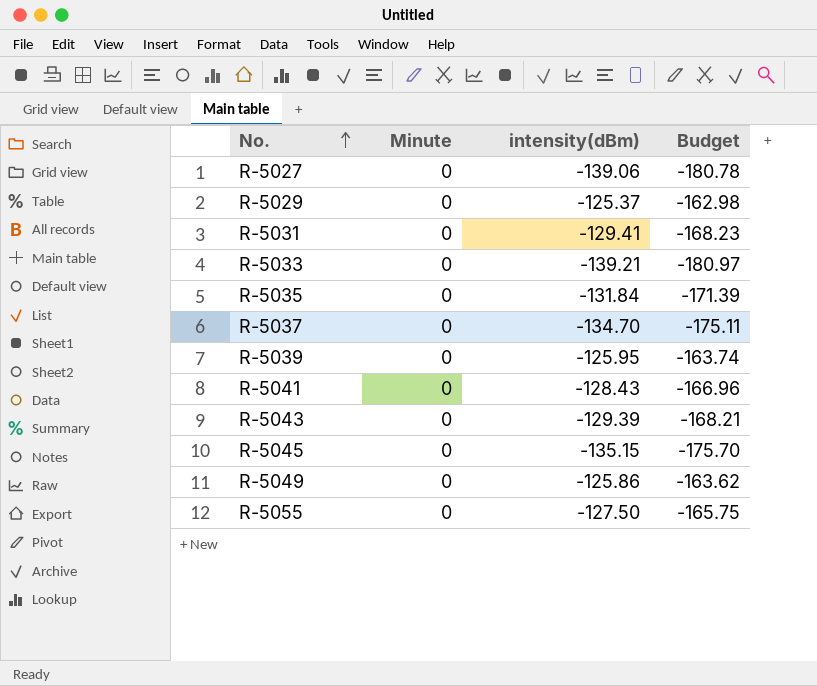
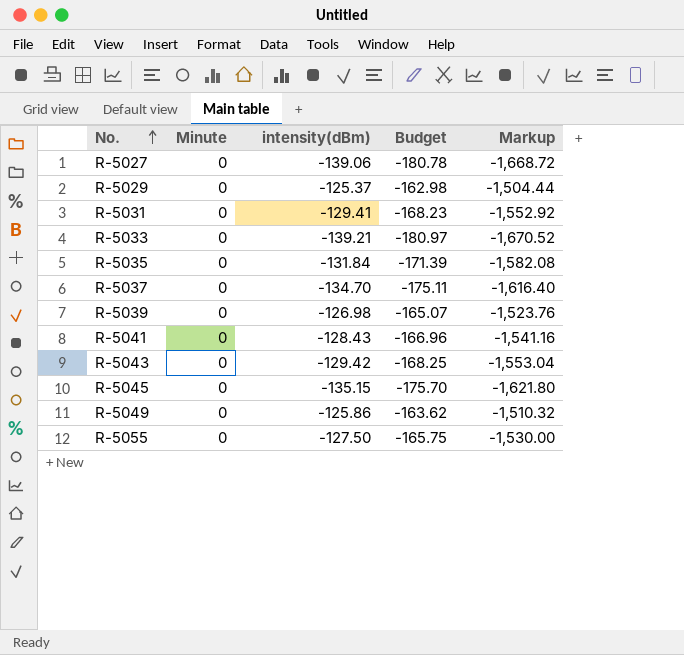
column Markup | formula: none -> [intensity(dBm)] * 12
R-5039 | intensity(dBm): -125.95 -> -126.98
R-5039 | Budget: -163.74 -> -165.07
R-5043 | intensity(dBm): -129.39 -> -129.42
R-5043 | Budget: -168.21 -> -168.25

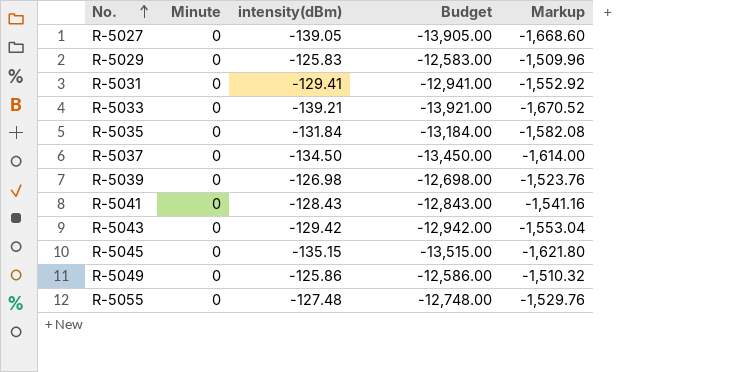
column Budget | formula: [intensity(dBm)] * 1.3 -> [intensity(dBm)] * 100
R-5027 | intensity(dBm): -139.06 -> -139.05
R-5027 | Markup: -1,668.72 -> -1,668.60
R-5029 | intensity(dBm): -125.37 -> -125.83
R-5029 | Markup: -1,504.44 -> -1,509.96
R-5037 | intensity(dBm): -134.70 -> -134.50
R-5037 | Markup: -1,616.40 -> -1,614.00
R-5055 | intensity(dBm): -127.50 -> -127.48
R-5055 | Markup: -1,530.00 -> -1,529.76

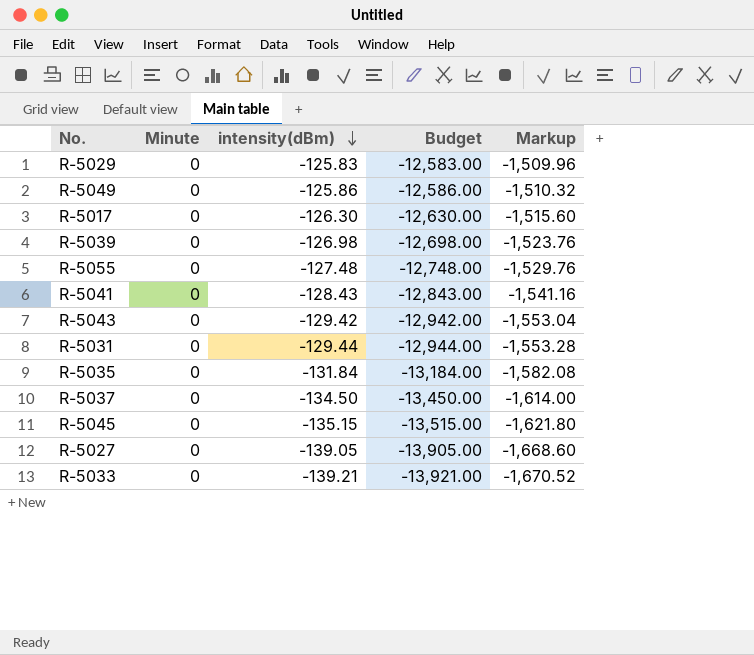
row order: No. ascending -> intensity(dBm) descending
row R-5017: none -> 0 | -126.30 | -12,630.00 | -1,515.60
R-5031 | intensity(dBm): -129.41 -> -129.44
R-5031 | Budget: -12,941.00 -> -12,944.00
R-5031 | Markup: -1,552.92 -> -1,553.28

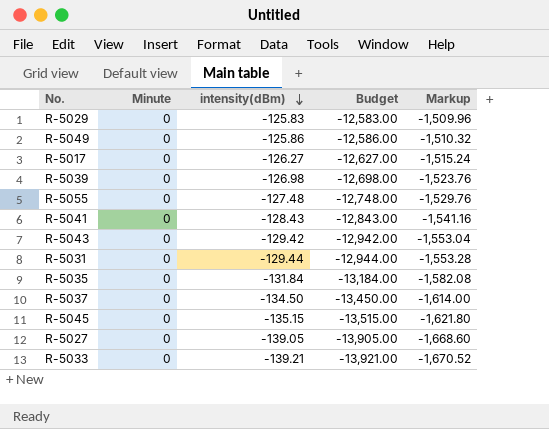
R-5017 | intensity(dBm): -126.30 -> -126.27
R-5017 | Budget: -12,630.00 -> -12,627.00
R-5017 | Markup: -1,515.60 -> -1,515.24

